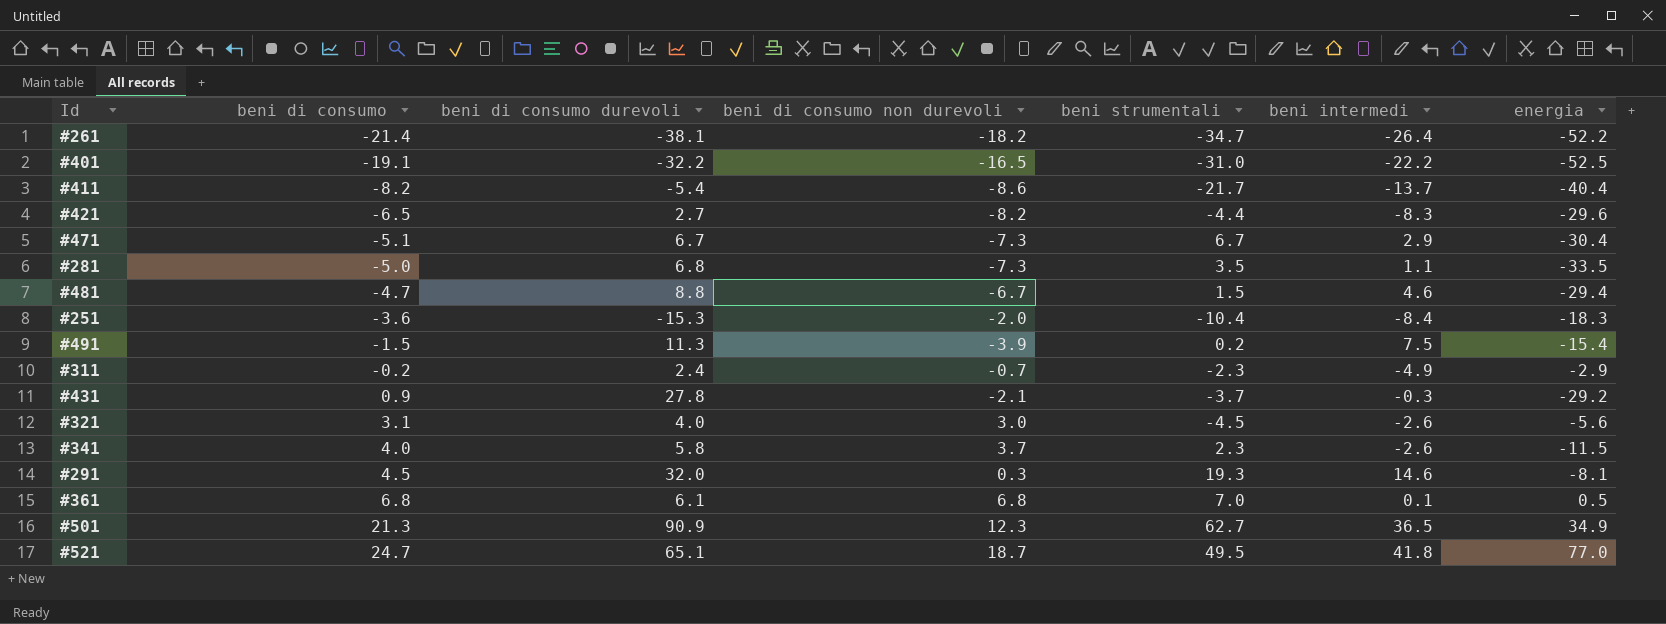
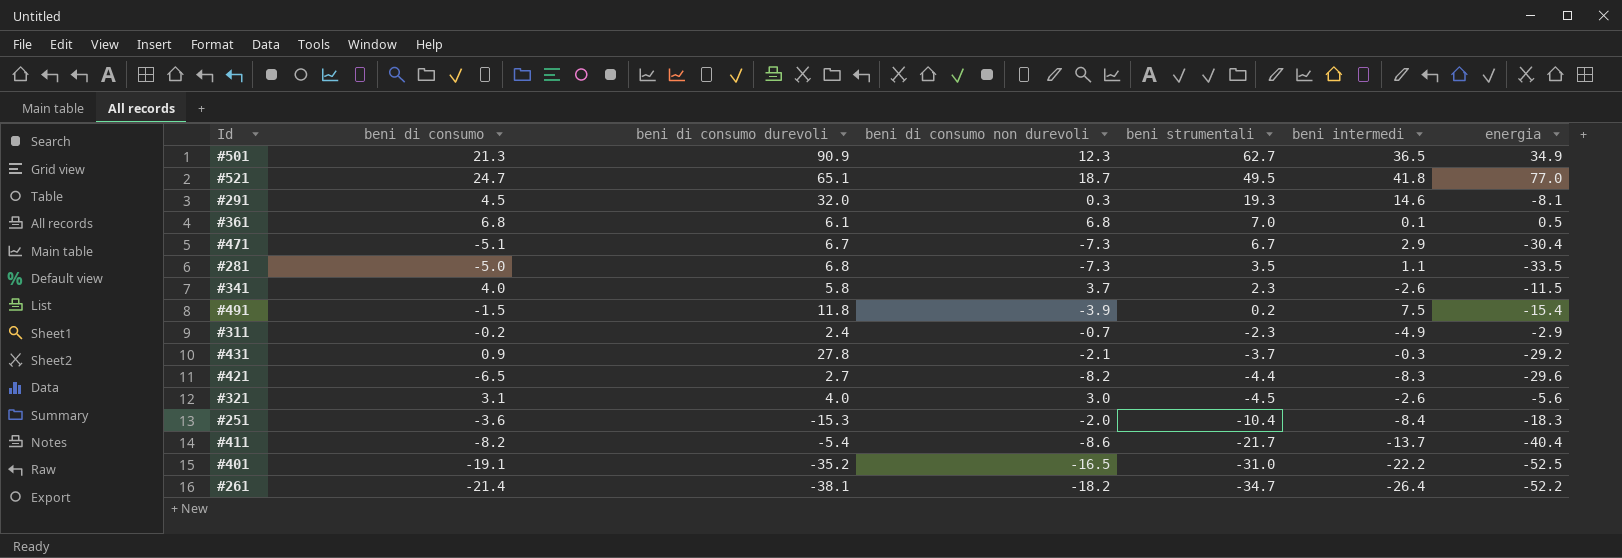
row order: beni di consumo ascending -> beni strumentali descending
row #481: -4.7 | 8.8 | -6.7 | 1.5 | 4.6 | -29.4 -> none
#491 | beni di consumo durevoli: 11.3 -> 11.8
#401 | beni di consumo durevoli: -32.2 -> -35.2

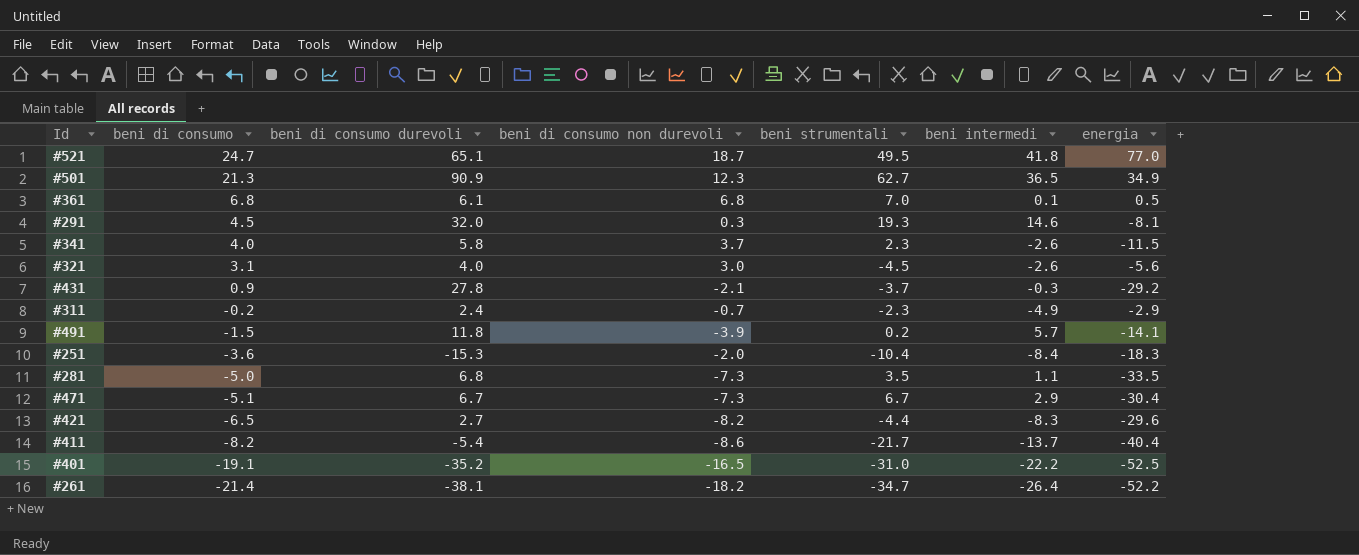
row order: beni strumentali descending -> beni di consumo descending
#491 | beni intermedi: 7.5 -> 5.7
#491 | energia: -15.4 -> -14.1

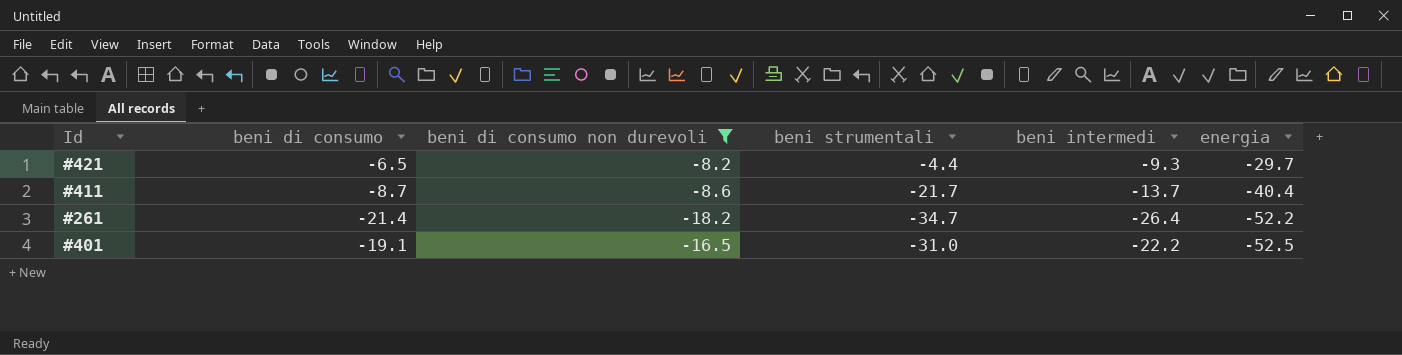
filter: none -> beni di consumo non durevoli <= -8.2
row order: beni di consumo descending -> energia descending
column beni di consumo durevoli | position: 3 -> none
#421 | beni intermedi: -8.3 -> -9.3
#421 | energia: -29.6 -> -29.7
#411 | beni di consumo: -8.2 -> -8.7

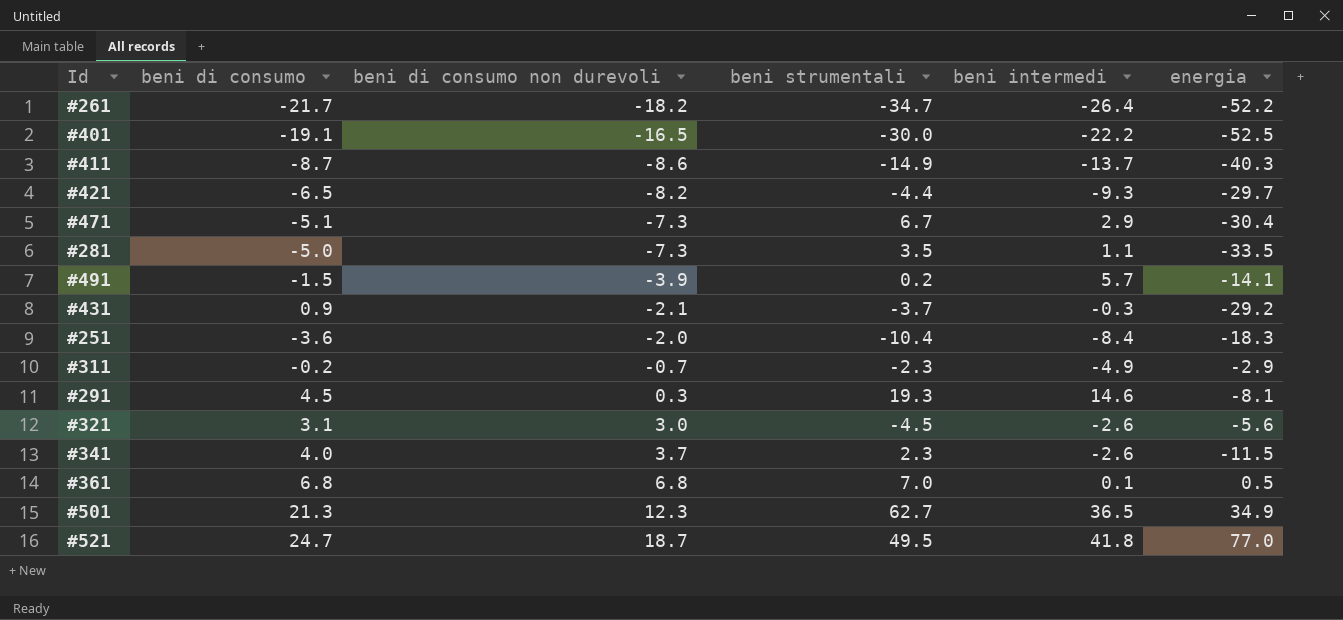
filter: beni di consumo non durevoli <= -8.2 -> none
row order: energia descending -> beni di consumo non durevoli ascending
#261 | beni di consumo: -21.4 -> -21.7
#401 | beni strumentali: -31.0 -> -30.0
#411 | beni strumentali: -21.7 -> -14.9
#411 | energia: -40.4 -> -40.3

